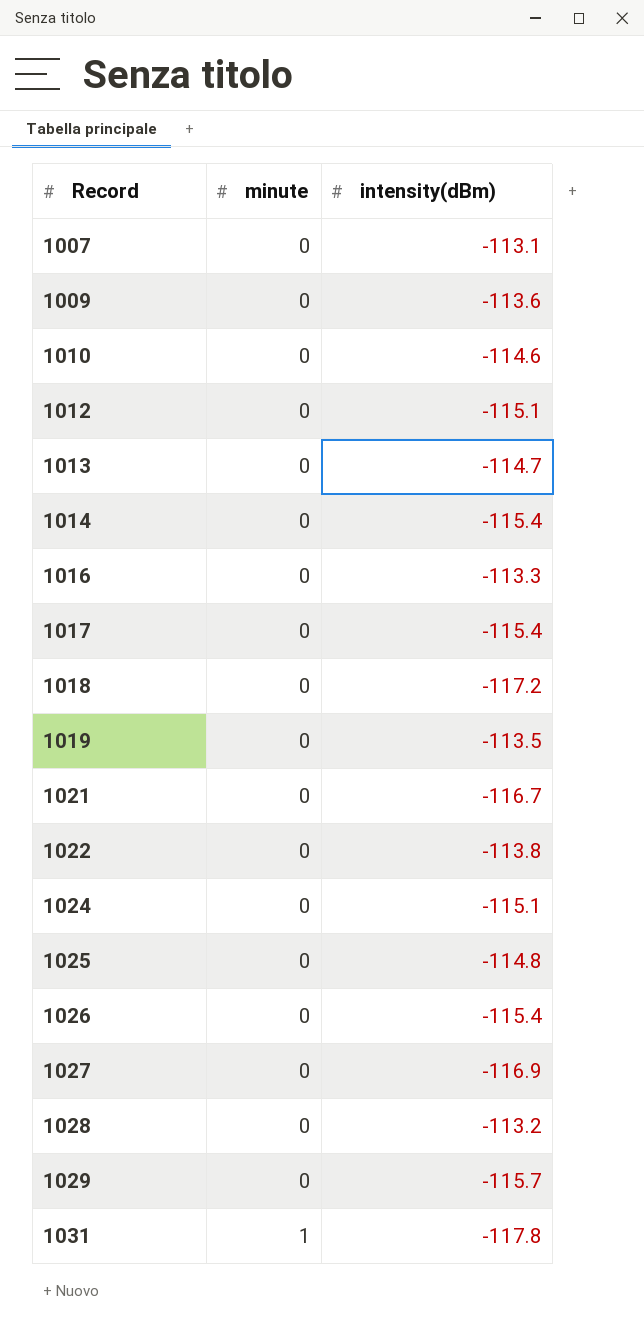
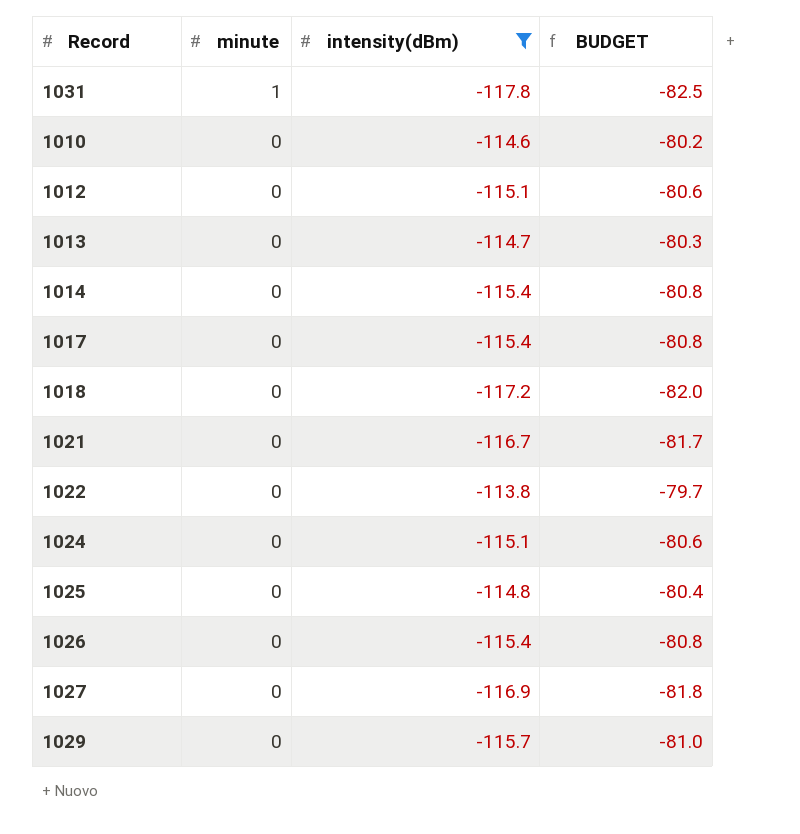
filter: none -> intensity(dBm) <= -113.8
row order: Record ascending -> minute descending
column BUDGET | formula: none -> [intensity(dBm)] * 0.7

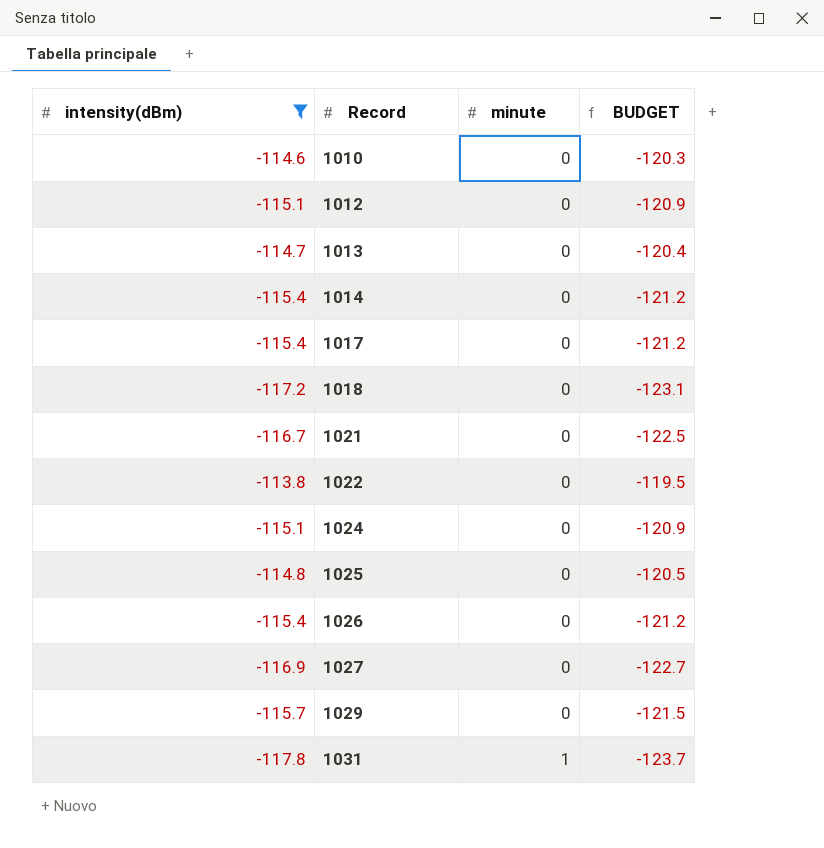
row order: minute descending -> Record ascending
column intensity(dBm) | position: 3 -> 1
column BUDGET | formula: [intensity(dBm)] * 0.7 -> [intensity(dBm)] * 1.05

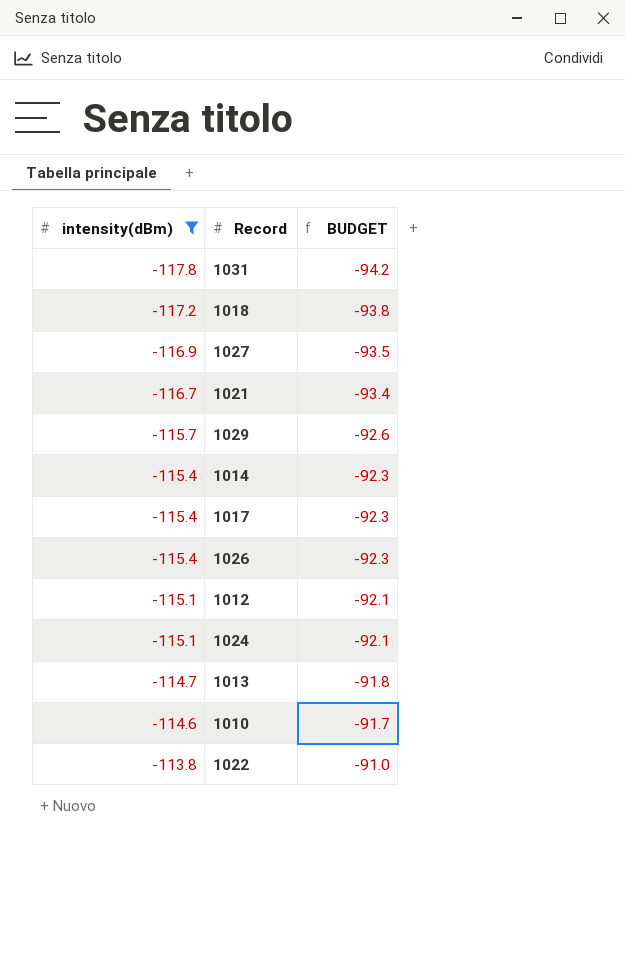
row order: Record ascending -> intensity(dBm) ascending
column minute | position: 3 -> none
column BUDGET | formula: [intensity(dBm)] * 1.05 -> [intensity(dBm)] * 0.8
row 1025: -114.8 | 0 | -120.5 -> none

